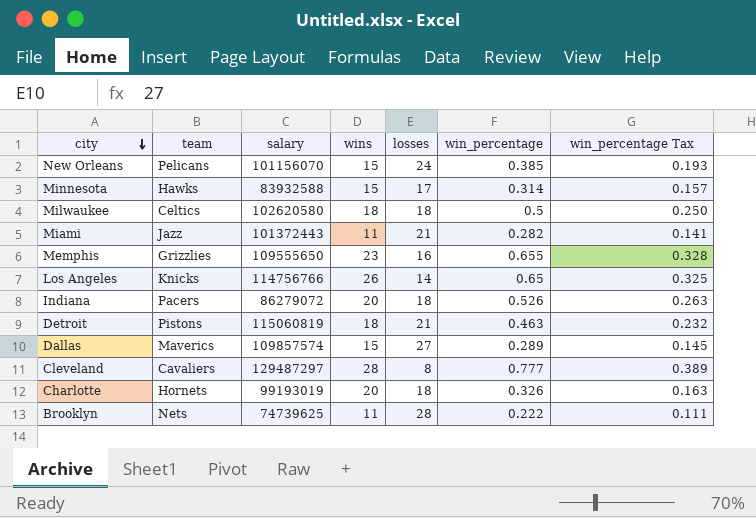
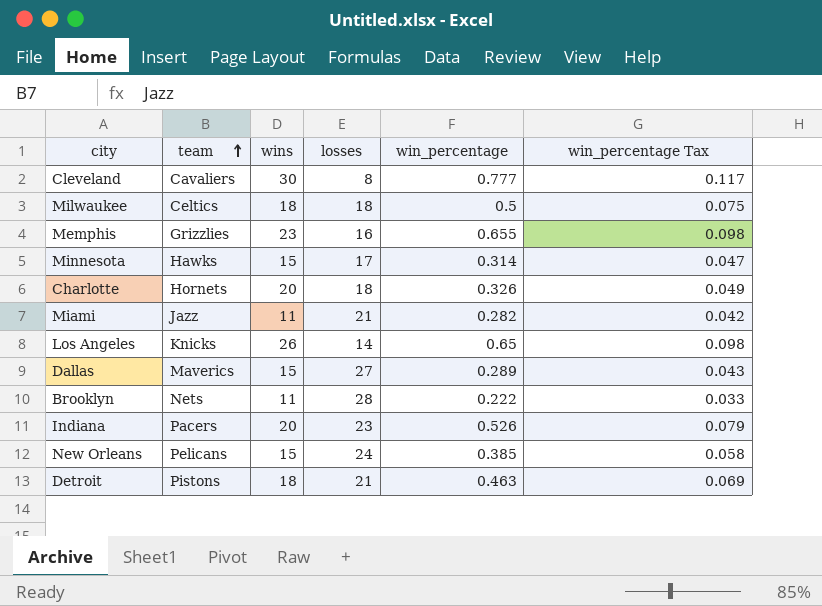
row order: city descending -> team ascending
column salary | position: 3 -> none
column win_percentage Tax | formula: [win_percentage] * 0.5 -> [win_percentage] * 0.15
Cleveland | wins: 28 -> 30
Indiana | losses: 18 -> 23

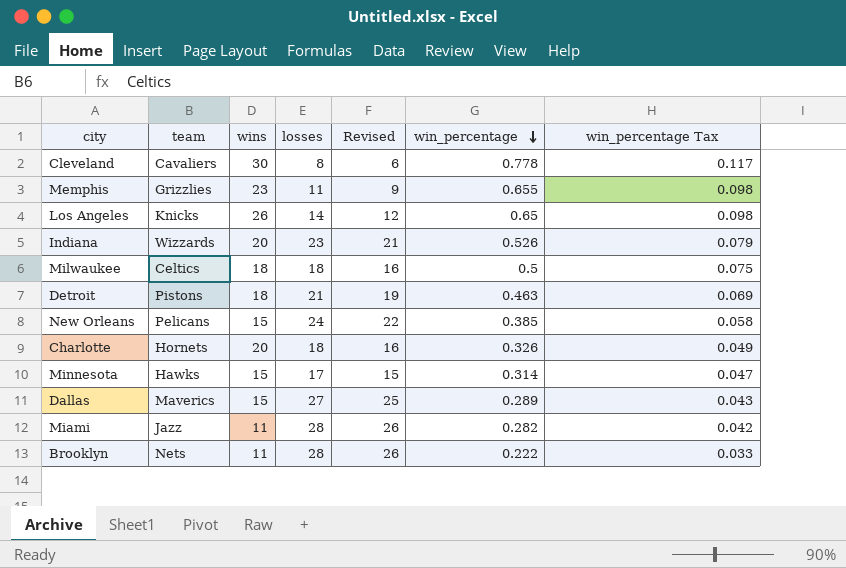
row order: team ascending -> win_percentage descending
column Revised | formula: none -> [losses] - 2
Cleveland | win_percentage: 0.777 -> 0.778
Memphis | losses: 16 -> 11
Indiana | team: Pacers -> Wizzards
Miami | losses: 21 -> 28

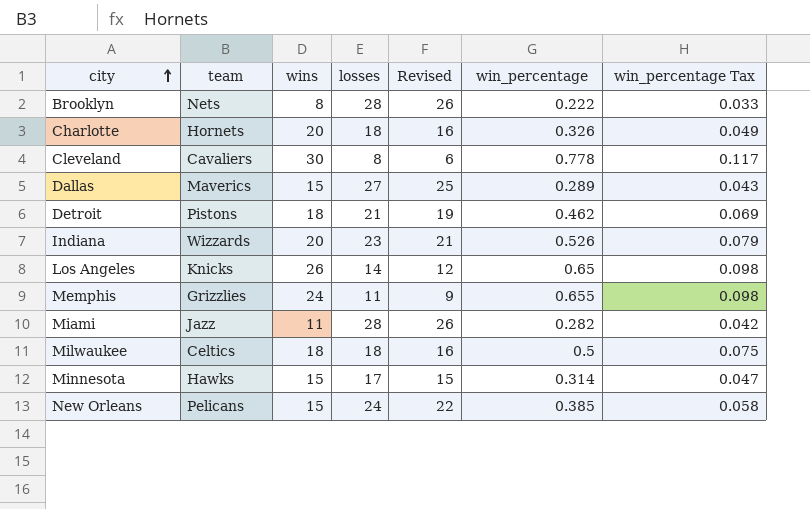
row order: win_percentage descending -> city ascending
Brooklyn | wins: 11 -> 8
Detroit | win_percentage: 0.463 -> 0.462
Memphis | wins: 23 -> 24

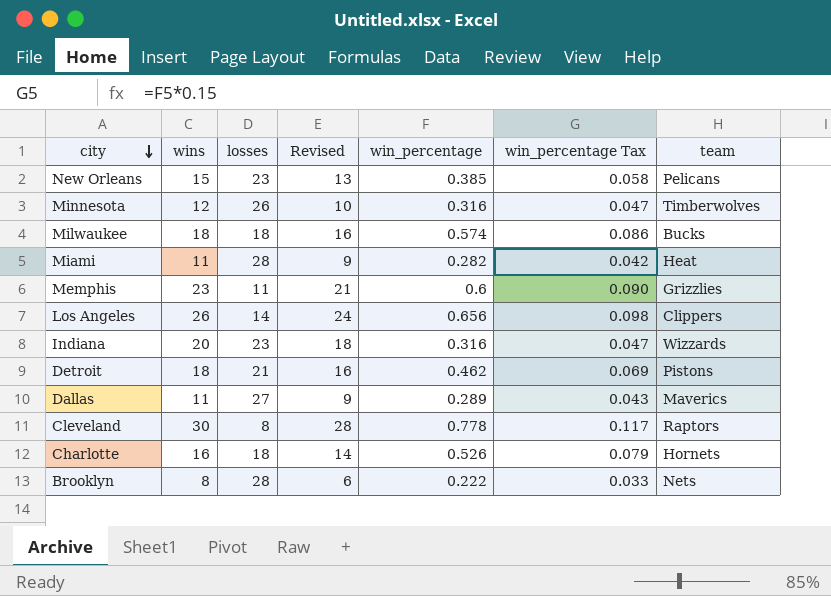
row order: city ascending -> city descending
column Revised | formula: [losses] - 2 -> [wins] - 2
column team | position: 2 -> 7
New Orleans | losses: 24 -> 23
Minnesota | wins: 15 -> 12
Minnesota | losses: 17 -> 26
Minnesota | win_percentage: 0.314 -> 0.316
Minnesota | team: Hawks -> Timberwolves
Milwaukee | win_percentage: 0.5 -> 0.574
Milwaukee | win_percentage Tax: 0.075 -> 0.086
Milwaukee | team: Celtics -> Bucks
Miami | team: Jazz -> Heat
Memphis | wins: 24 -> 23
Memphis | win_percentage: 0.655 -> 0.6
Memphis | win_percentage Tax: 0.098 -> 0.090
Los Angeles | win_percentage: 0.65 -> 0.656
Los Angeles | team: Knicks -> Clippers
Indiana | win_percentage: 0.526 -> 0.316
Indiana | win_percentage Tax: 0.079 -> 0.047
Dallas | wins: 15 -> 11
Cleveland | team: Cavaliers -> Raptors
Charlotte | wins: 20 -> 16
Charlotte | win_percentage: 0.326 -> 0.526
Charlotte | win_percentage Tax: 0.049 -> 0.079

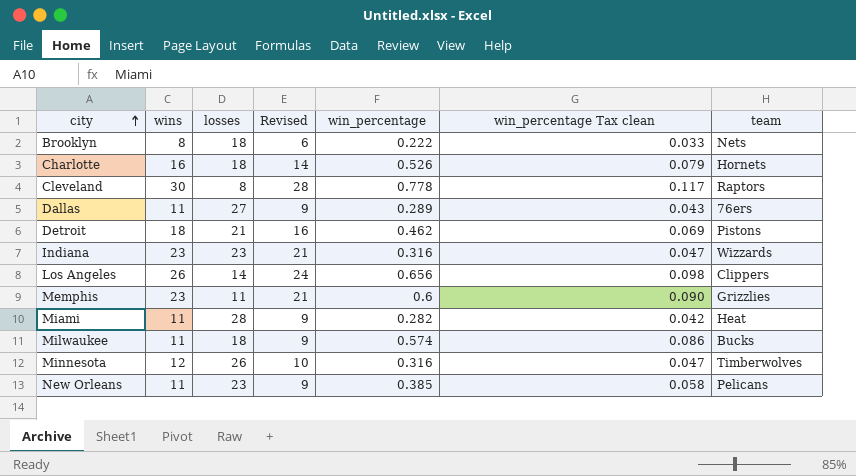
row order: city descending -> city ascending
column name: win_percentage Tax -> win_percentage Tax clean
Brooklyn | losses: 28 -> 18
Dallas | team: Maverics -> 76ers
Indiana | wins: 20 -> 23
Indiana | Revised: 18 -> 21
Milwaukee | wins: 18 -> 11
Milwaukee | Revised: 16 -> 9
New Orleans | wins: 15 -> 11
New Orleans | Revised: 13 -> 9

